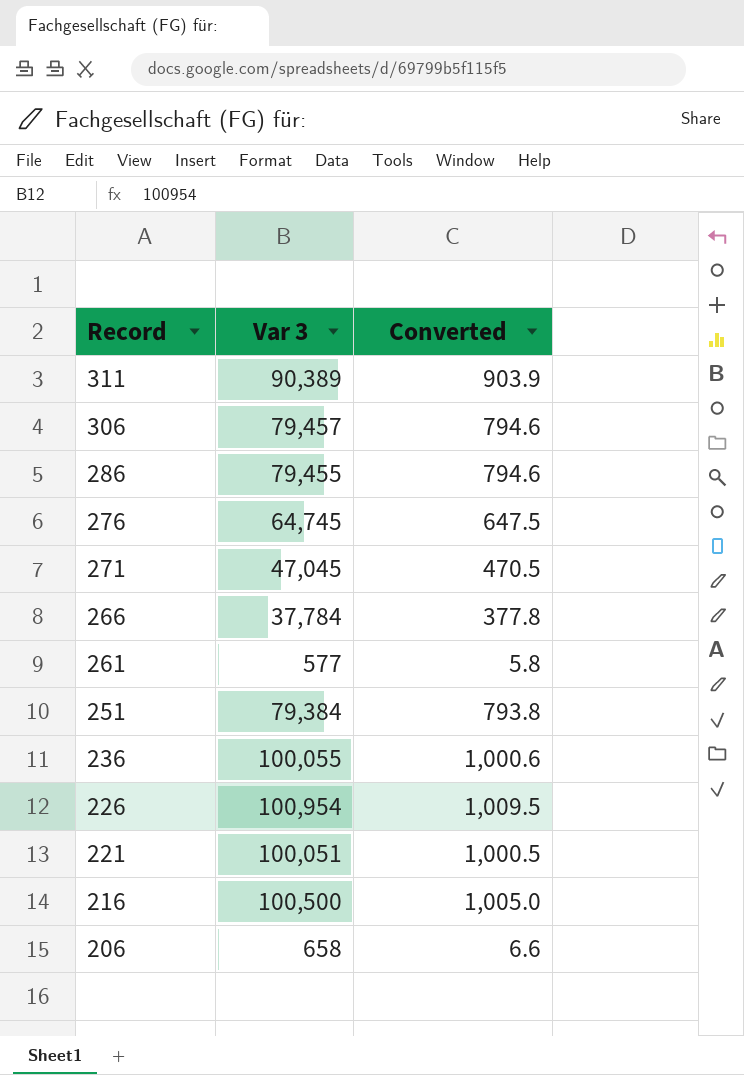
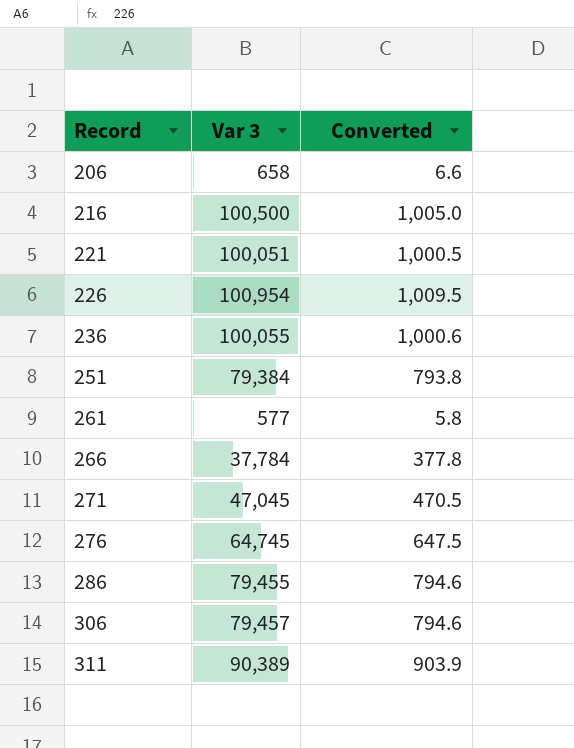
row order: Record descending -> Record ascending

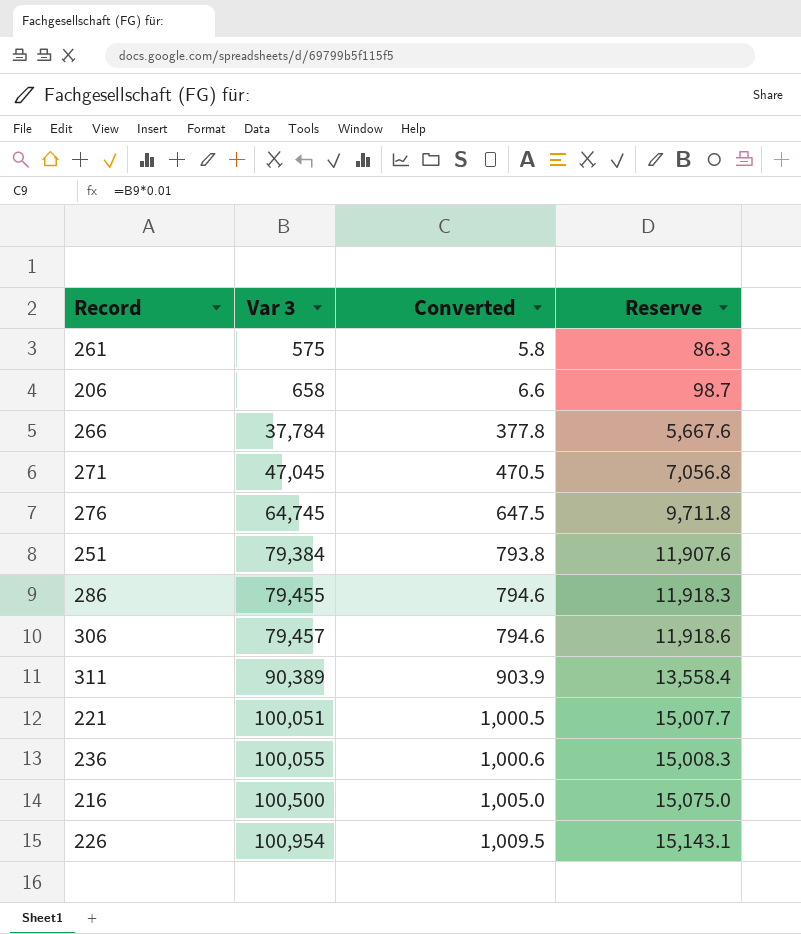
row order: Record ascending -> Var 3 ascending
column Reserve | formula: none -> [Var 3] * 0.15
261 | Var 3: 577 -> 575

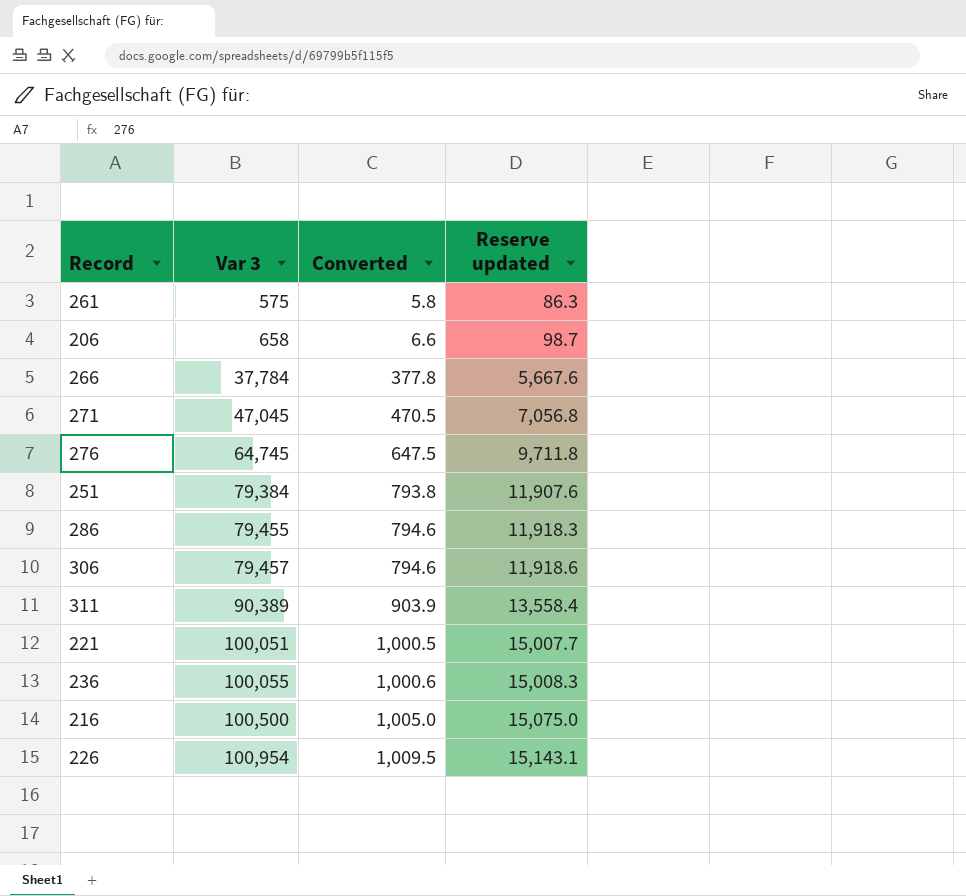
column name: Reserve -> Reserve updated

